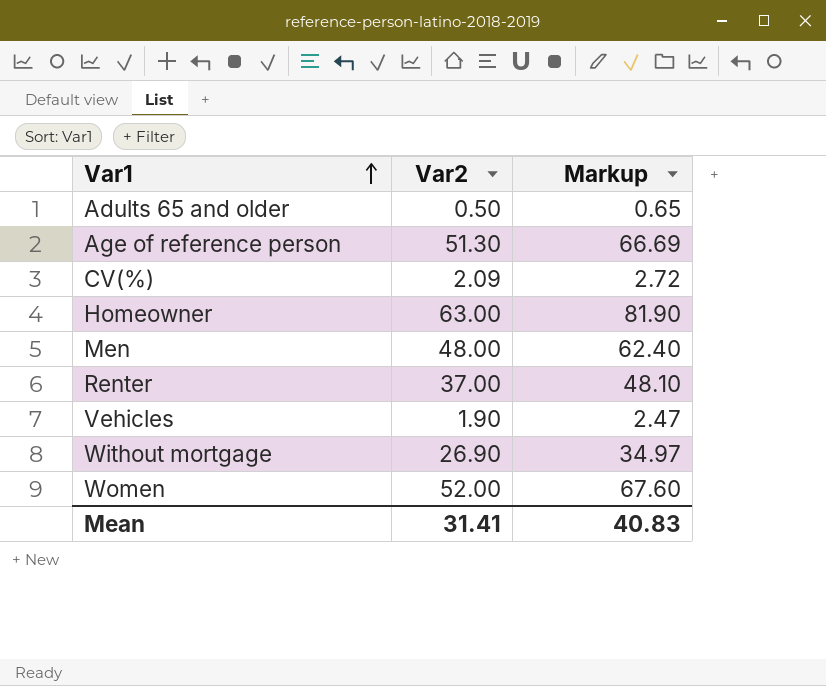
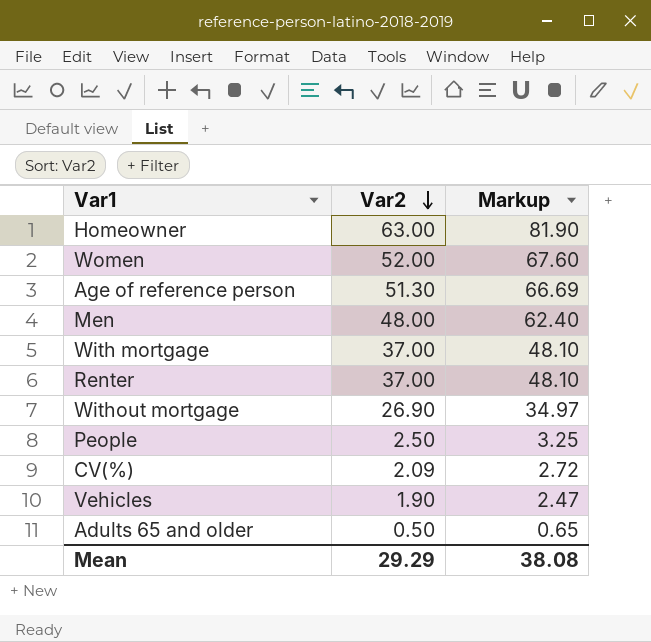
row order: Var1 ascending -> Var2 descending
row With mortgage: none -> 37.00 | 48.10
row People: none -> 2.50 | 3.25
Mean | Var2: 31.41 -> 29.29
Mean | Markup: 40.83 -> 38.08

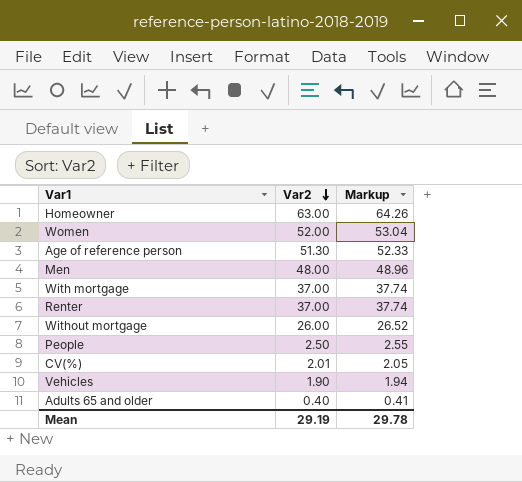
column Markup | formula: [Var2] * 1.3 -> [Var2] * 1.02
Without mortgage | Var2: 26.90 -> 26.00
CV(%) | Var2: 2.09 -> 2.01
Adults 65 and older | Var2: 0.50 -> 0.40
Mean | Var2: 29.29 -> 29.19
Mean | Markup: 38.08 -> 29.78

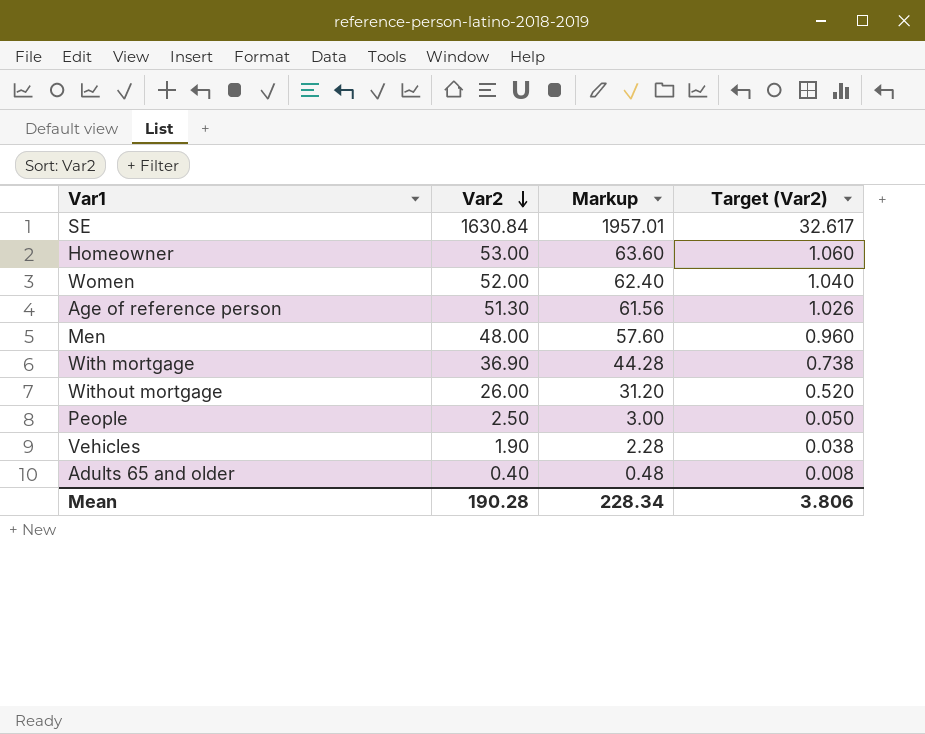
column Markup | formula: [Var2] * 1.02 -> [Var2] * 1.2
column Target (Var2) | formula: none -> [Var2] * 0.02
row Renter: 37.00 | 37.74 -> none
row CV(%): 2.01 | 2.05 -> none
row SE: none -> 1630.84 | 1957.01 | 32.617
Homeowner | Var2: 63.00 -> 53.00
With mortgage | Var2: 37.00 -> 36.90
Mean | Var2: 29.19 -> 190.28
Mean | Markup: 29.78 -> 228.34

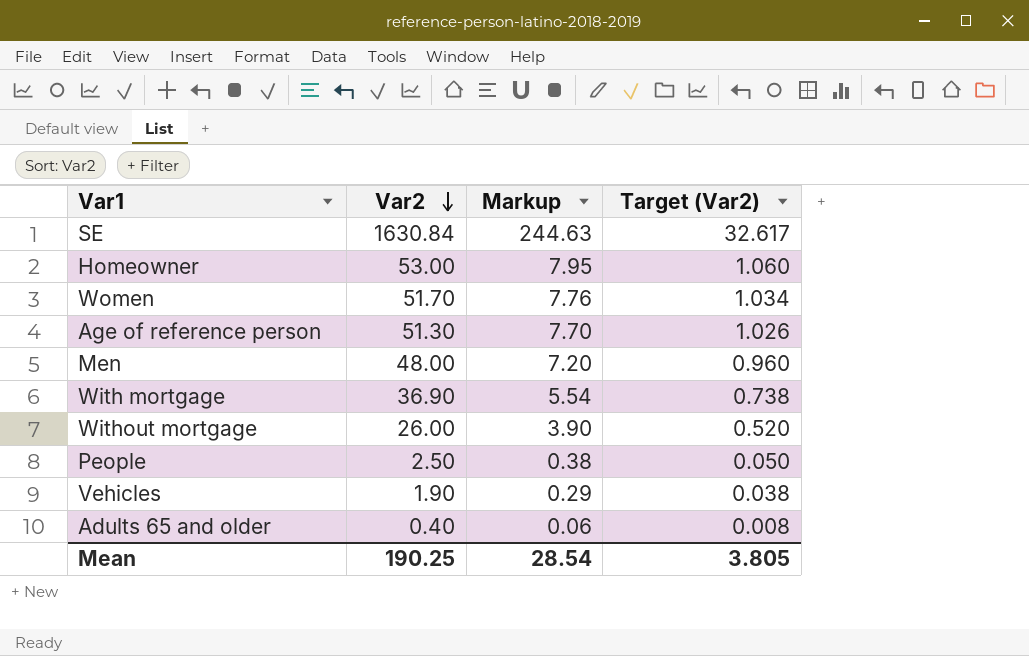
column Markup | formula: [Var2] * 1.2 -> [Var2] * 0.15
Women | Var2: 52.00 -> 51.70
Women | Target (Var2): 1.040 -> 1.034
Mean | Var2: 190.28 -> 190.25
Mean | Markup: 228.34 -> 28.54
Mean | Target (Var2): 3.806 -> 3.805

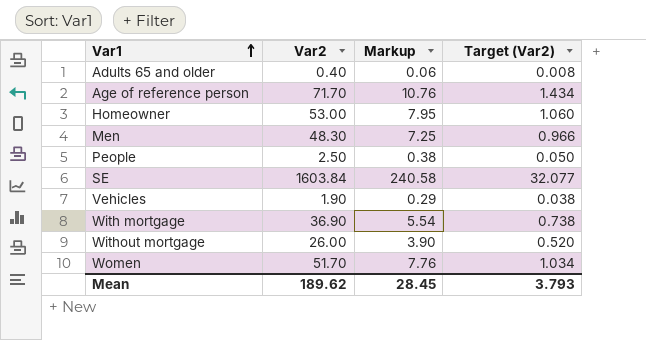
row order: Var2 descending -> Var1 ascending
Age of reference person | Var2: 51.30 -> 71.70
Age of reference person | Markup: 7.70 -> 10.76
Age of reference person | Target (Var2): 1.026 -> 1.434
Men | Var2: 48.00 -> 48.30
Men | Markup: 7.20 -> 7.25
Men | Target (Var2): 0.960 -> 0.966
SE | Var2: 1630.84 -> 1603.84
SE | Markup: 244.63 -> 240.58
SE | Target (Var2): 32.617 -> 32.077
Mean | Var2: 190.25 -> 189.62
Mean | Markup: 28.54 -> 28.45
Mean | Target (Var2): 3.805 -> 3.793

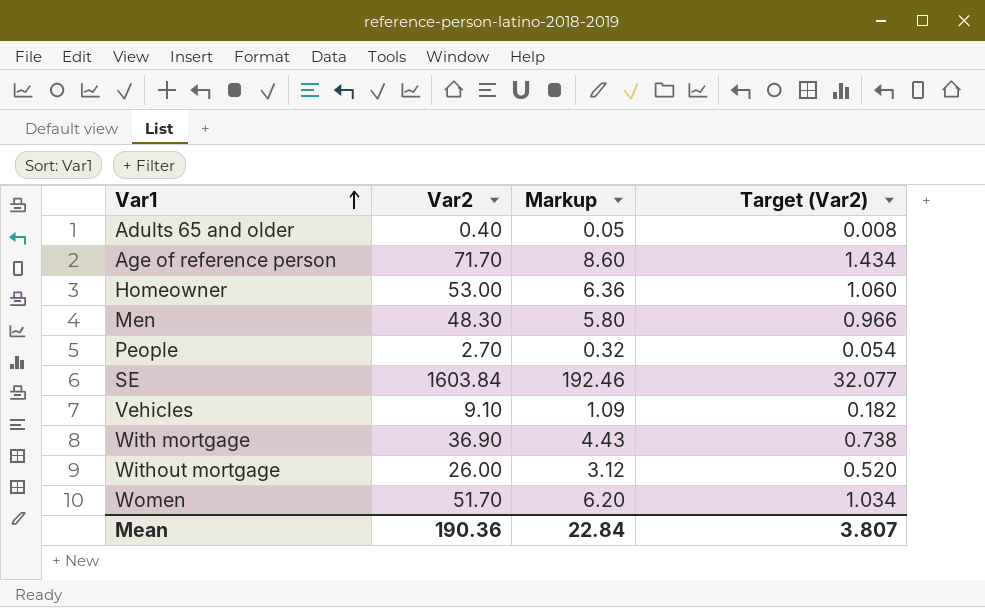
column Markup | formula: [Var2] * 0.15 -> [Var2] * 0.12
People | Var2: 2.50 -> 2.70
People | Target (Var2): 0.050 -> 0.054
Vehicles | Var2: 1.90 -> 9.10
Vehicles | Target (Var2): 0.038 -> 0.182
Mean | Var2: 189.62 -> 190.36
Mean | Markup: 28.45 -> 22.84
Mean | Target (Var2): 3.793 -> 3.807

